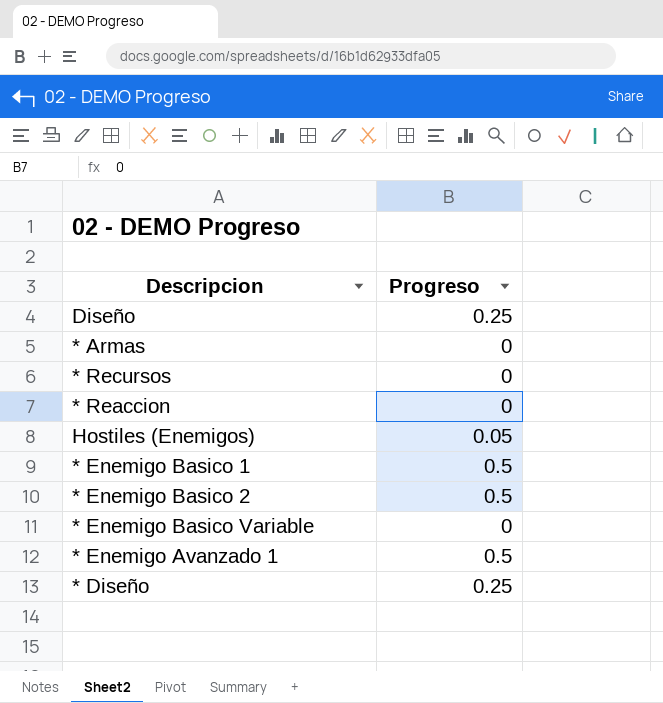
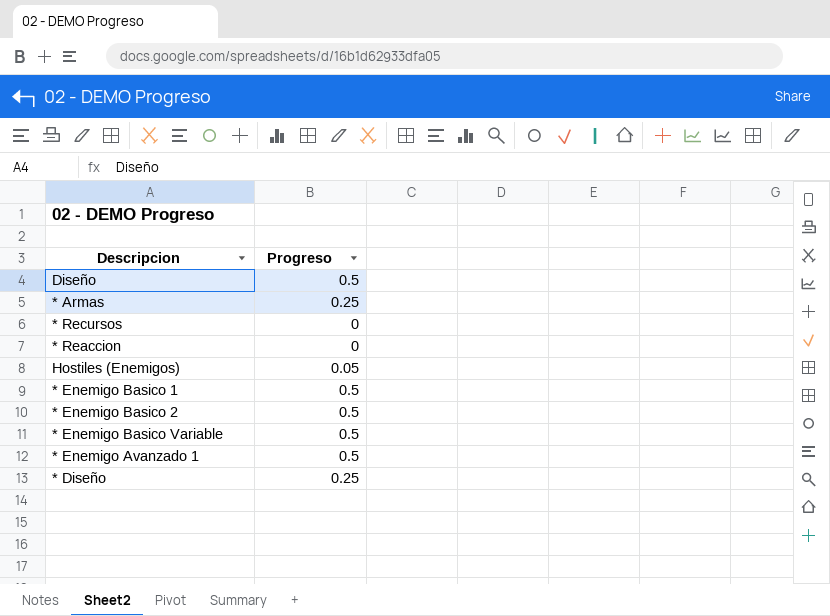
Diseño | Progreso: 0.25 -> 0.5
* Armas | Progreso: 0 -> 0.25
* Enemigo Basico Variable | Progreso: 0 -> 0.5

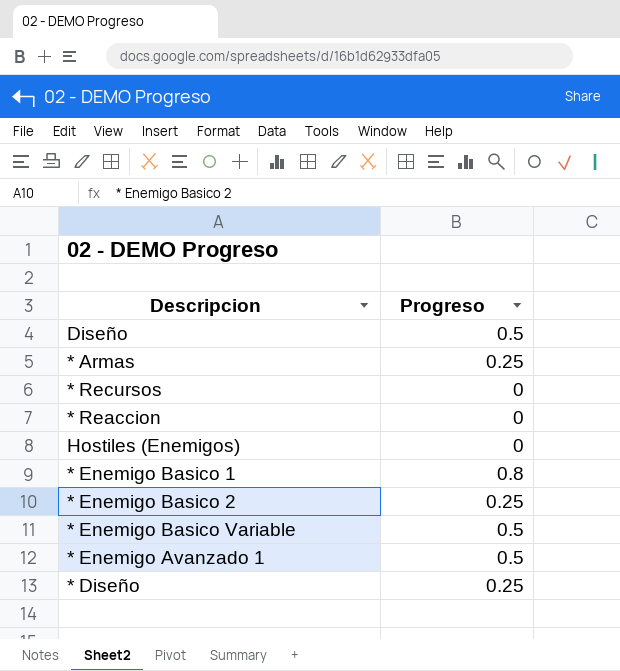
Hostiles (Enemigos) | Progreso: 0.05 -> 0
* Enemigo Basico 1 | Progreso: 0.5 -> 0.8
* Enemigo Basico 2 | Progreso: 0.5 -> 0.25

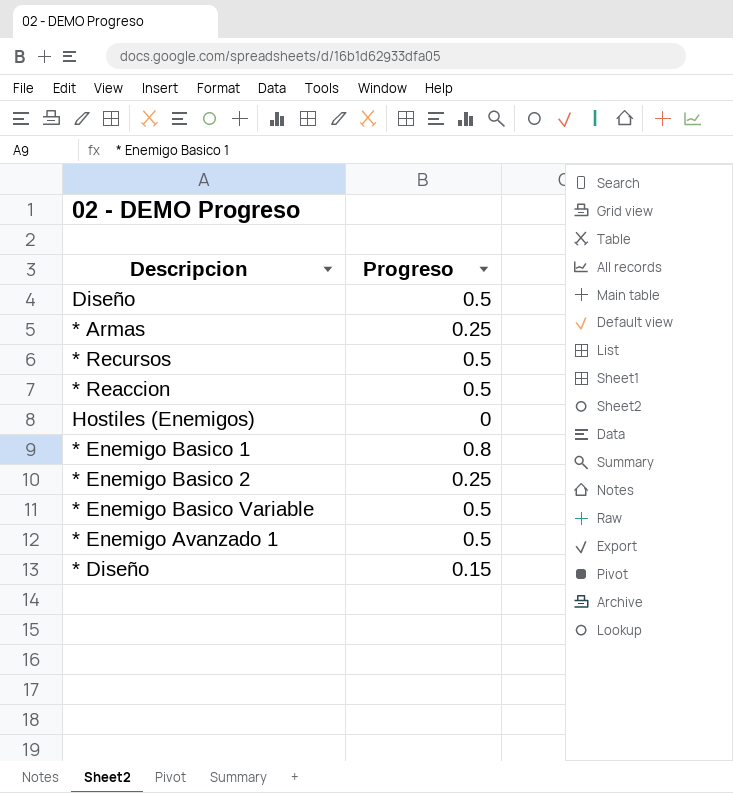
* Recursos | Progreso: 0 -> 0.5
* Reaccion | Progreso: 0 -> 0.5
* Diseño | Progreso: 0.25 -> 0.15

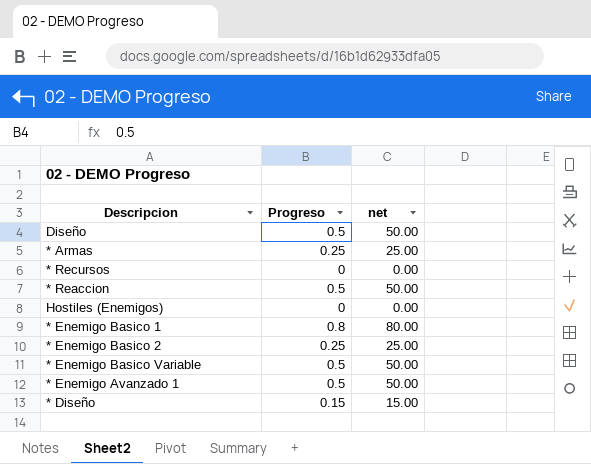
column net | formula: none -> [Progreso] * 100
* Recursos | Progreso: 0.5 -> 0

